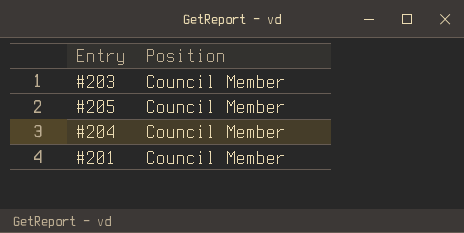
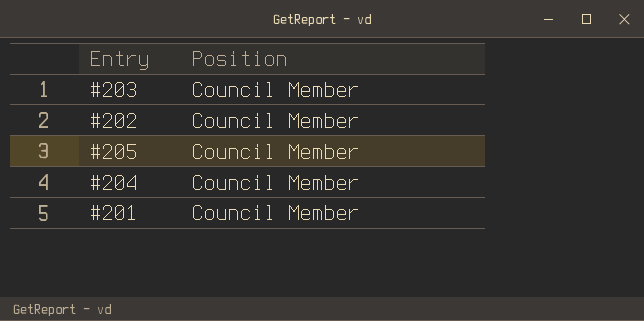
row #202: none -> Council Member

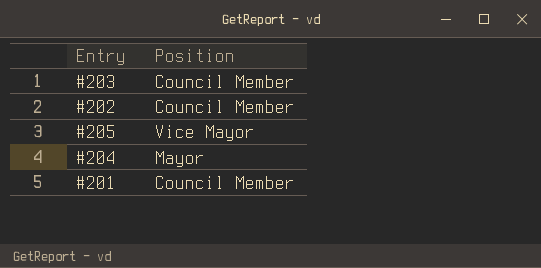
#205 | Position: Council Member -> Vice Mayor
#204 | Position: Council Member -> Mayor

